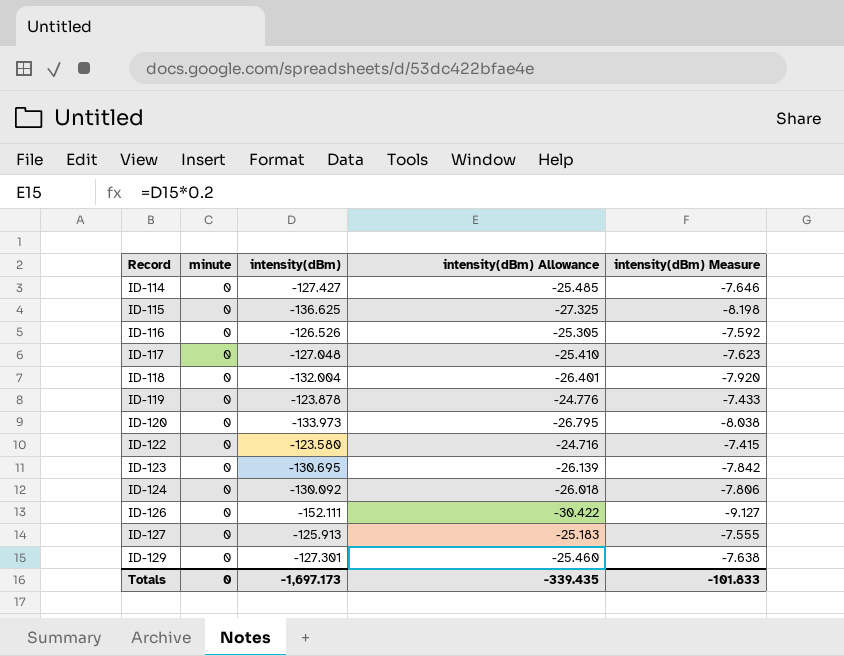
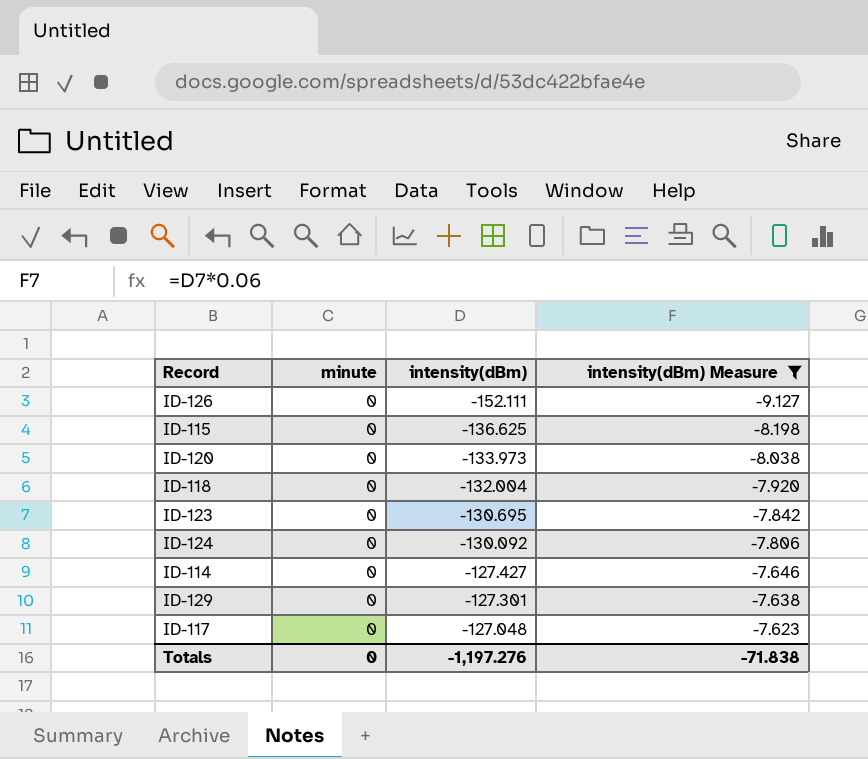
filter: none -> intensity(dBm) Measure <= -7.623
row order: Record ascending -> intensity(dBm) ascending
column intensity(dBm) Allowance | formula: [intensity(dBm)] * 0.2 -> none
Totals | intensity(dBm): -1,697.173 -> -1,197.276
Totals | intensity(dBm) Measure: -101.833 -> -71.838

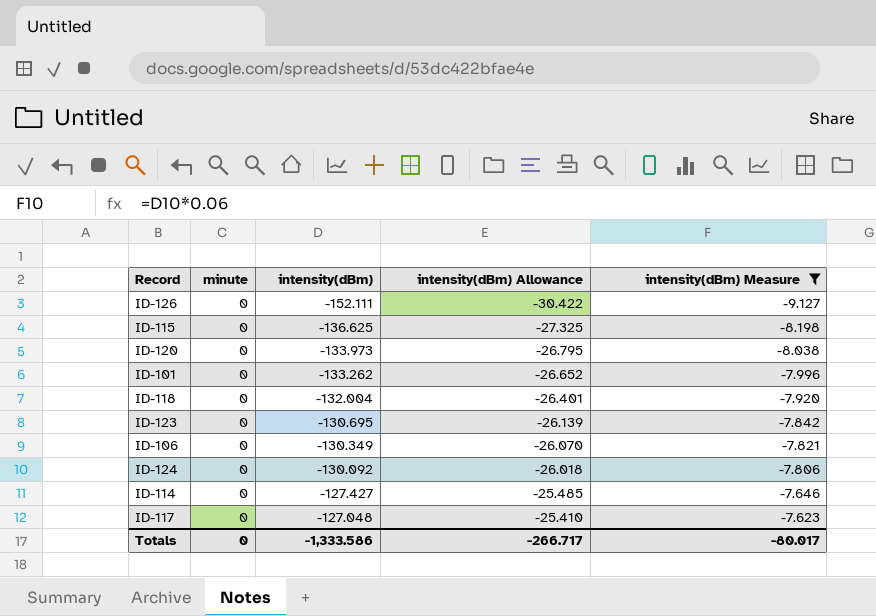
column intensity(dBm) Allowance | formula: none -> [intensity(dBm)] * 0.2
row ID-129: 0 | -127.301 | -7.638 -> none
row ID-101: none -> 0 | -133.262 | -26.652 | -7.996
row ID-106: none -> 0 | -130.349 | -26.070 | -7.821
Totals | intensity(dBm): -1,197.276 -> -1,333.586
Totals | intensity(dBm) Measure: -71.838 -> -80.017

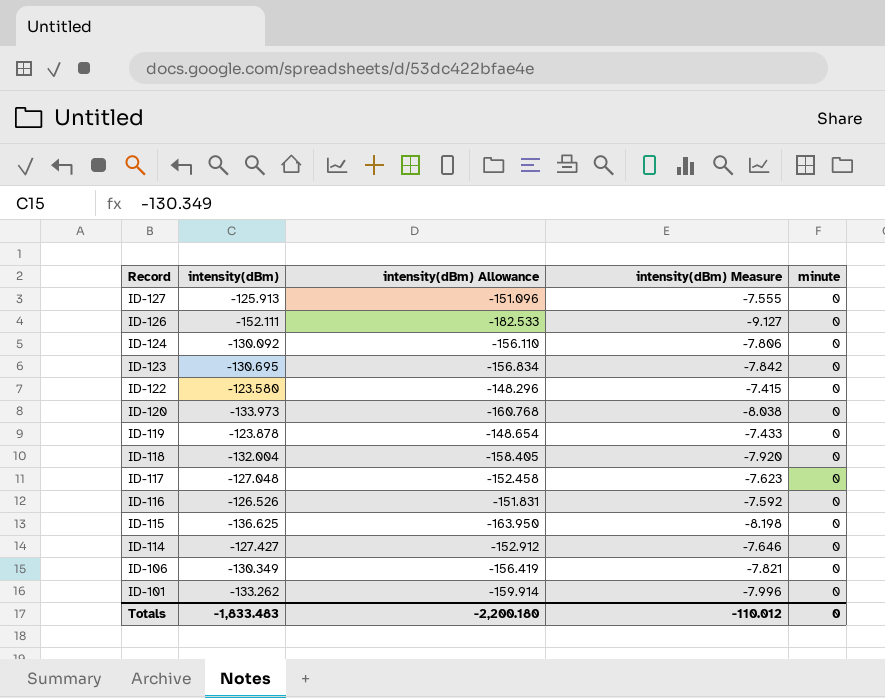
filter: intensity(dBm) Measure <= -7.623 -> none
row order: intensity(dBm) ascending -> Record descending
column intensity(dBm) Allowance | formula: [intensity(dBm)] * 0.2 -> [intensity(dBm)] * 1.2
column minute | position: 2 -> 5
Totals | intensity(dBm): -1,333.586 -> -1,833.483
Totals | intensity(dBm) Allowance: -266.717 -> -2,200.180
Totals | intensity(dBm) Measure: -80.017 -> -110.012

